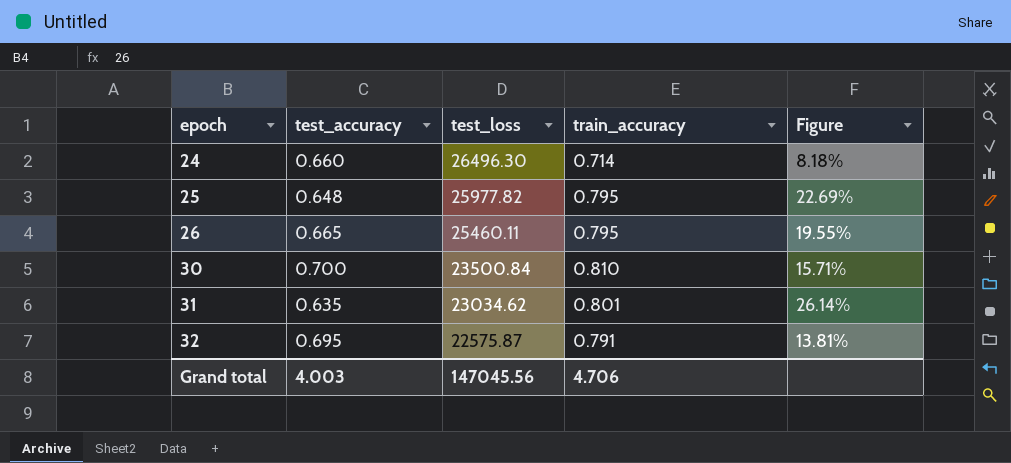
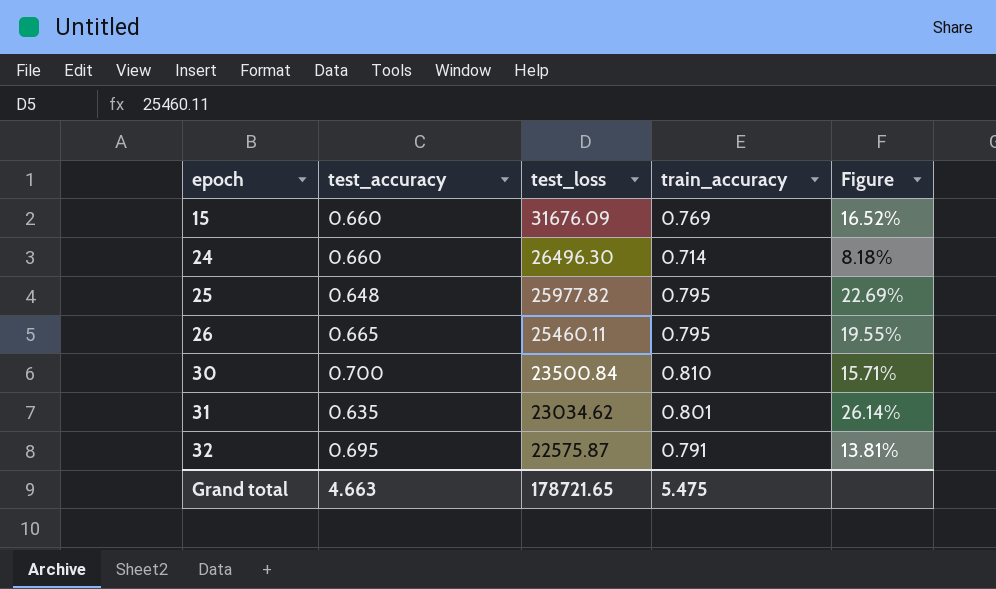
row 15: none -> 0.660 | 31676.09 | 0.769 | 16.52%
Grand total | test_accuracy: 4.003 -> 4.663
Grand total | test_loss: 147045.56 -> 178721.65
Grand total | train_accuracy: 4.706 -> 5.475

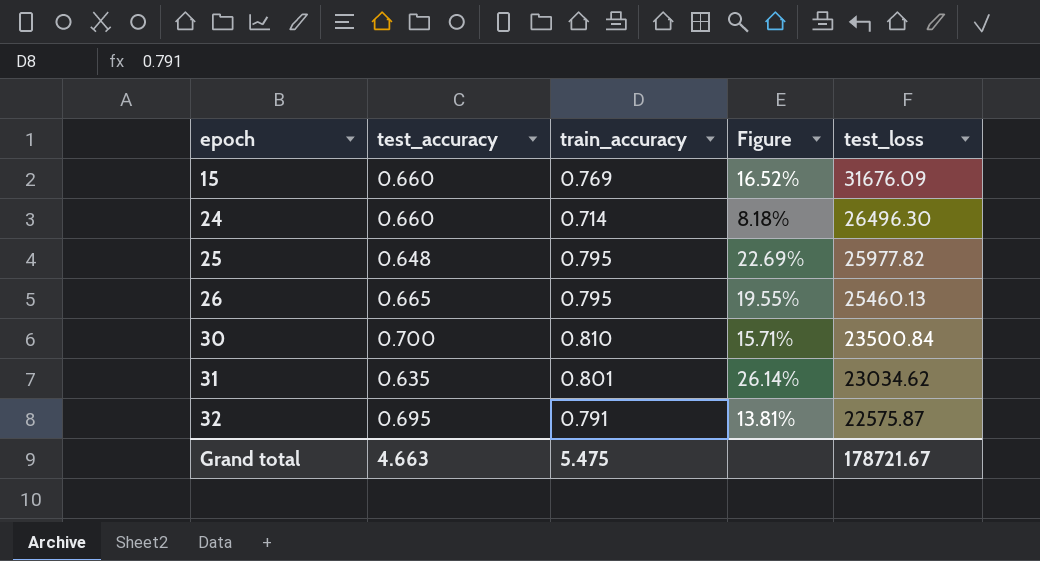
column test_loss | position: 3 -> 5
26 | test_loss: 25460.11 -> 25460.13
Grand total | test_loss: 178721.65 -> 178721.67

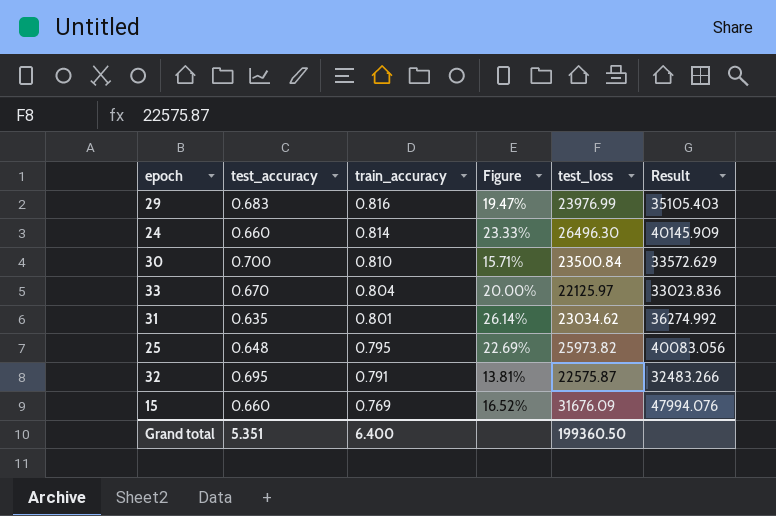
row order: epoch ascending -> train_accuracy descending
column Result | formula: none -> [test_loss] / [test_accuracy]
row 26: 0.665 | 0.795 | 19.55% | 25460.13 -> none
row 29: none -> 0.683 | 0.816 | 19.47% | 23976.99 | 35105.403
24 | train_accuracy: 0.714 -> 0.814
24 | Figure: 8.18% -> 23.33%
row 33: none -> 0.670 | 0.804 | 20.00% | 22125.97 | 33023.836
25 | test_loss: 25977.82 -> 25973.82
Grand total | test_accuracy: 4.663 -> 5.351
Grand total | train_accuracy: 5.475 -> 6.400
Grand total | test_loss: 178721.67 -> 199360.50

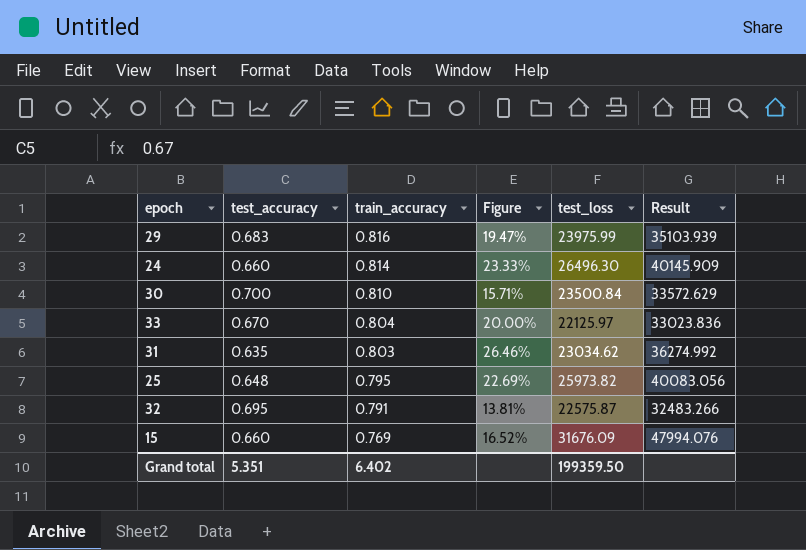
29 | test_loss: 23976.99 -> 23975.99
29 | Result: 35105.403 -> 35103.939
31 | train_accuracy: 0.801 -> 0.803
31 | Figure: 26.14% -> 26.46%
Grand total | train_accuracy: 6.400 -> 6.402
Grand total | test_loss: 199360.50 -> 199359.50

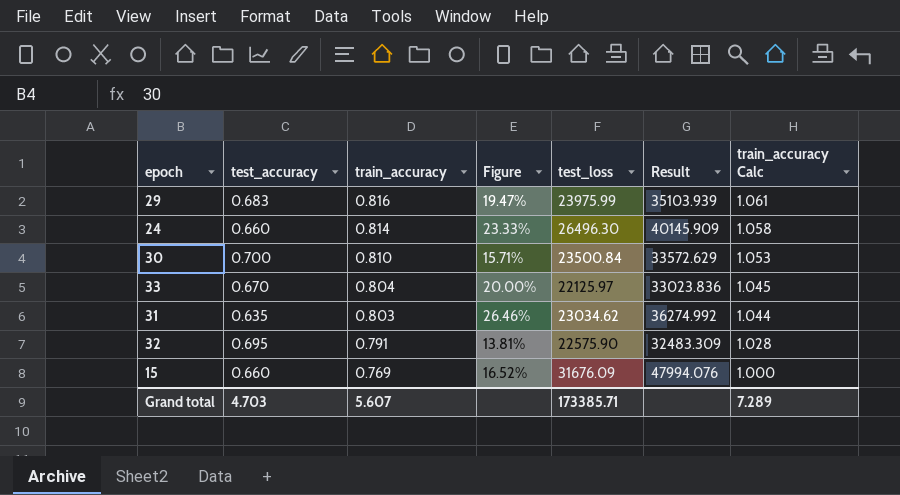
column train_accuracy Calc | formula: none -> [train_accuracy] * 1.3
row 25: 0.648 | 0.795 | 22.69% | 25973.82 | 40083.056 -> none
32 | test_loss: 22575.87 -> 22575.90
32 | Result: 32483.266 -> 32483.309
Grand total | test_accuracy: 5.351 -> 4.703
Grand total | train_accuracy: 6.402 -> 5.607
Grand total | test_loss: 199359.50 -> 173385.71

